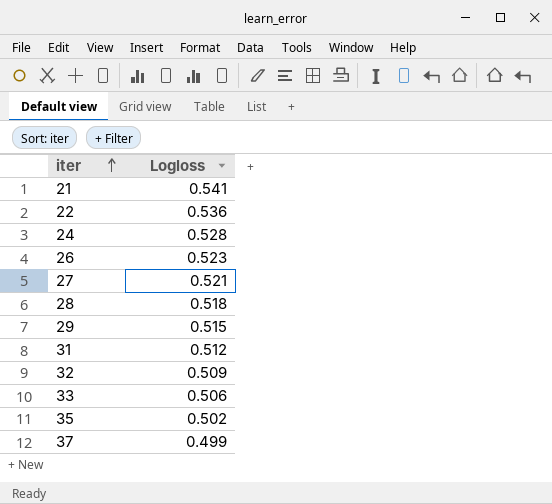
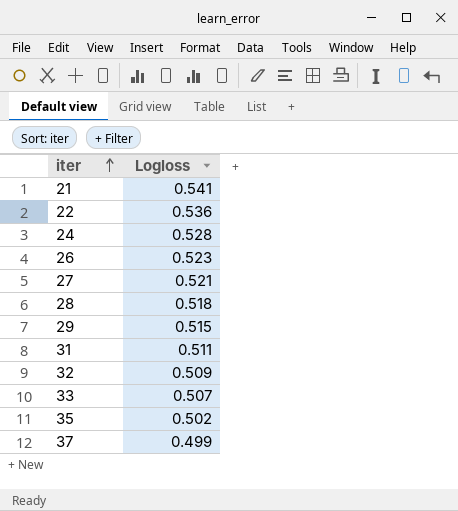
31 | Logloss: 0.512 -> 0.511
33 | Logloss: 0.506 -> 0.507

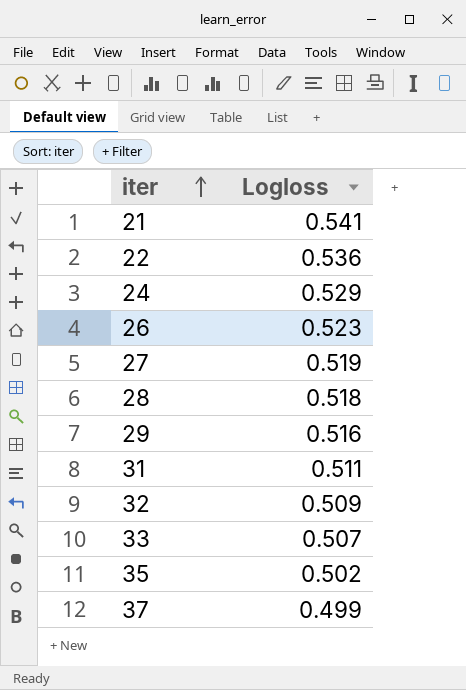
24 | Logloss: 0.528 -> 0.529
27 | Logloss: 0.521 -> 0.519
29 | Logloss: 0.515 -> 0.516

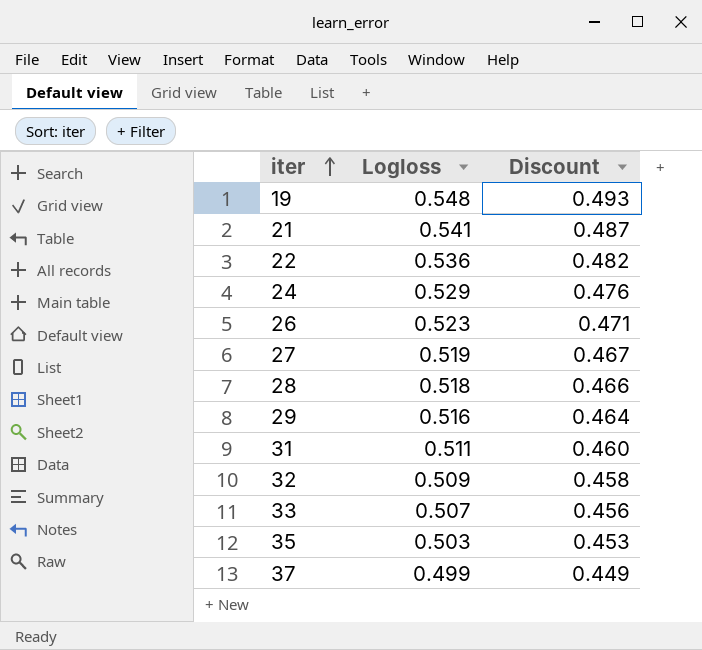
column Discount | formula: none -> [Logloss] * 0.9
row 19: none -> 0.548 | 0.493
35 | Logloss: 0.502 -> 0.503

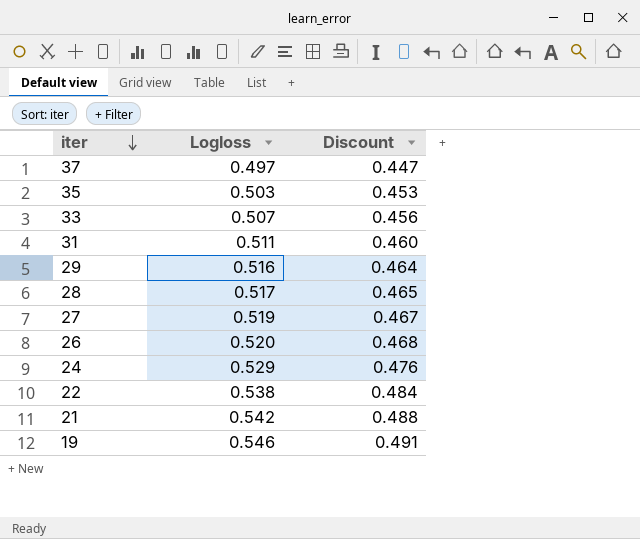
row order: iter ascending -> iter descending
row 32: 0.509 | 0.458 -> none
37 | Logloss: 0.499 -> 0.497
37 | Discount: 0.449 -> 0.447
28 | Logloss: 0.518 -> 0.517
28 | Discount: 0.466 -> 0.465
26 | Logloss: 0.523 -> 0.520
26 | Discount: 0.471 -> 0.468
22 | Logloss: 0.536 -> 0.538
22 | Discount: 0.482 -> 0.484
21 | Logloss: 0.541 -> 0.542
21 | Discount: 0.487 -> 0.488
19 | Logloss: 0.548 -> 0.546
19 | Discount: 0.493 -> 0.491

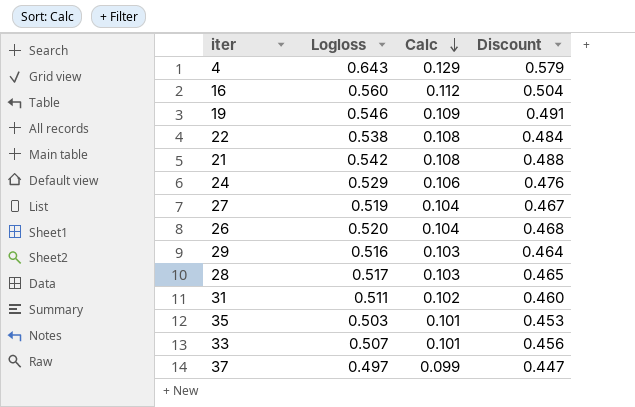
row order: iter descending -> Calc descending
column Calc | formula: none -> [Logloss] * 0.2
row 4: none -> 0.643 | 0.129 | 0.579
row 16: none -> 0.560 | 0.112 | 0.504

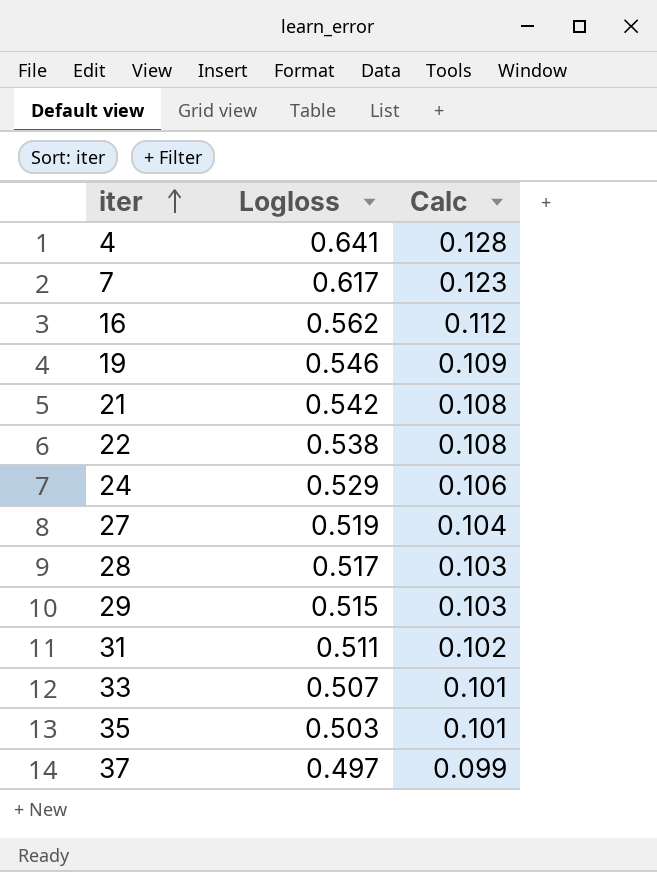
row order: Calc descending -> iter ascending
column Discount | formula: [Logloss] * 0.9 -> none
row 26: 0.520 | 0.104 | 0.468 -> none
4 | Logloss: 0.643 -> 0.641
4 | Calc: 0.129 -> 0.128
row 7: none -> 0.617 | 0.123
16 | Logloss: 0.560 -> 0.562
29 | Logloss: 0.516 -> 0.515

